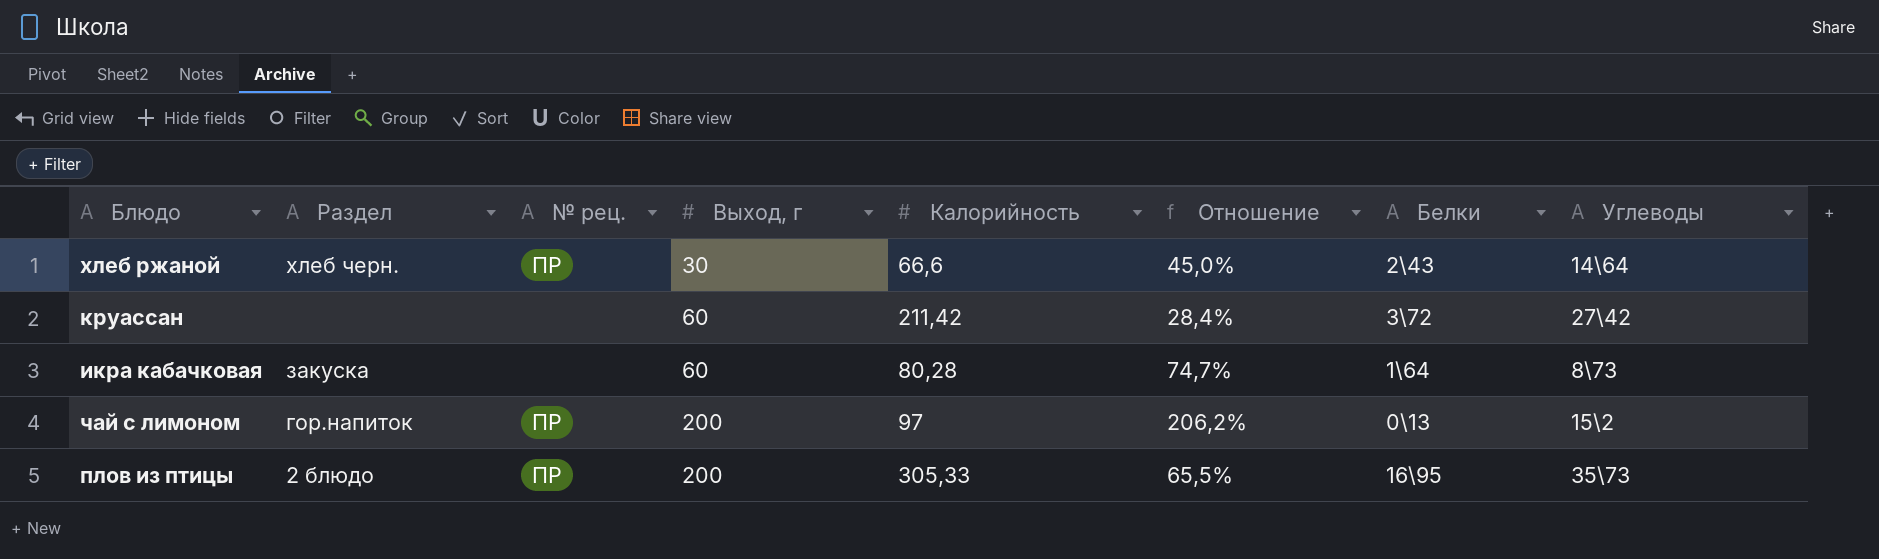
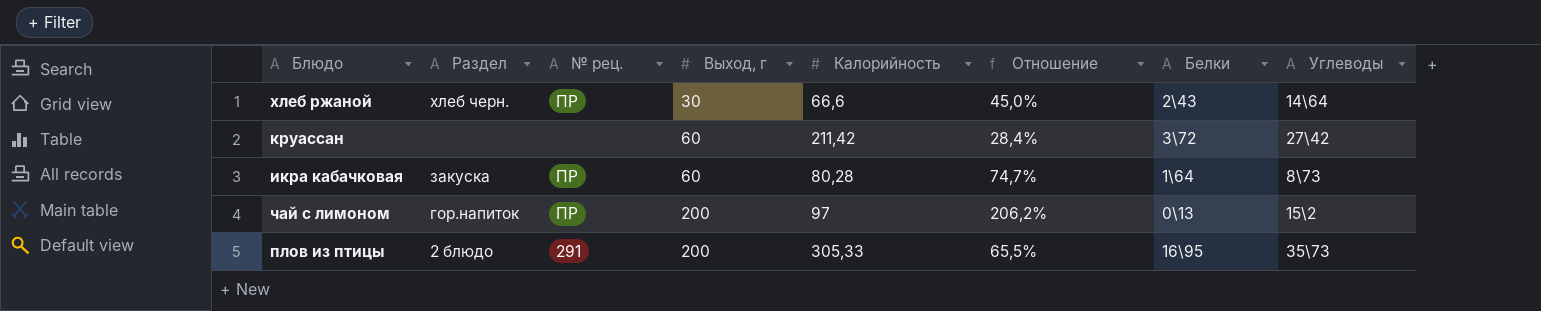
икра кабачковая | № рец.: none -> ПР
плов из птицы | № рец.: ПР -> 291

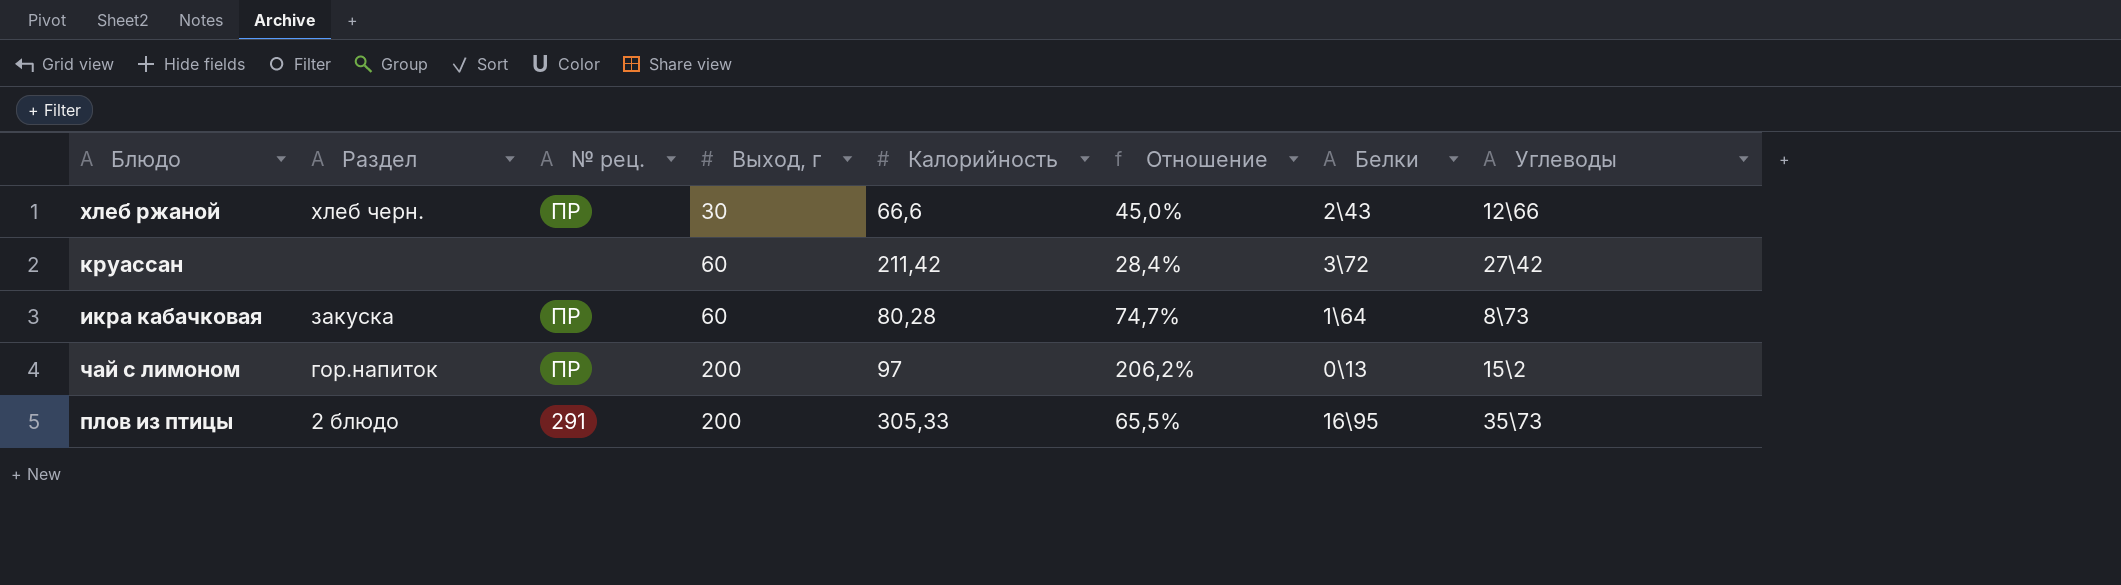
хлеб ржаной | Углеводы: 14\64 -> 12\66

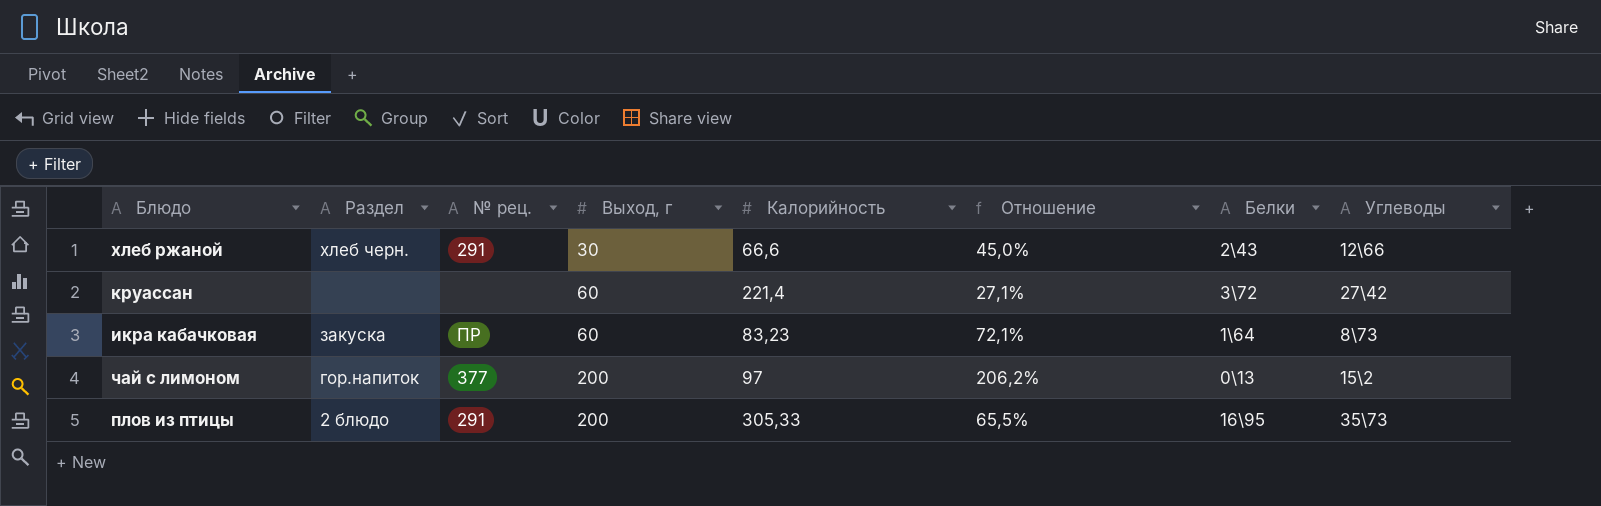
хлеб ржаной | № рец.: ПР -> 291
круассан | Калорийность: 211,42 -> 221,4
круассан | Отношение: 28,4% -> 27,1%
икра кабачковая | Калорийность: 80,28 -> 83,23
икра кабачковая | Отношение: 74,7% -> 72,1%
чай с лимоном | № рец.: ПР -> 377

